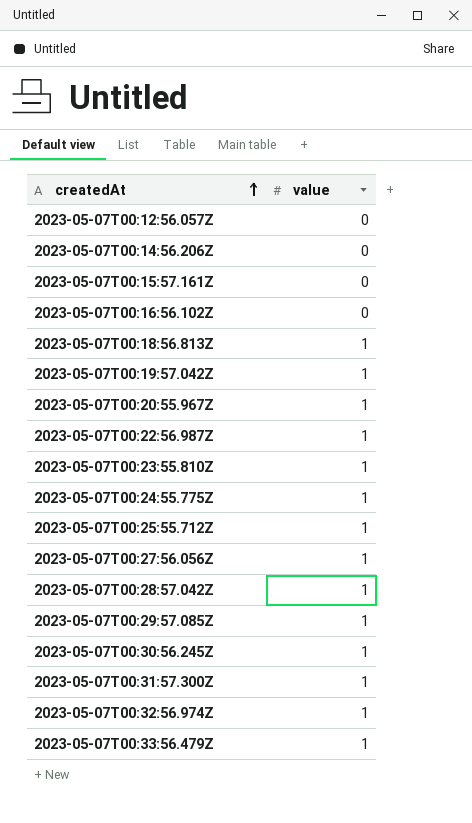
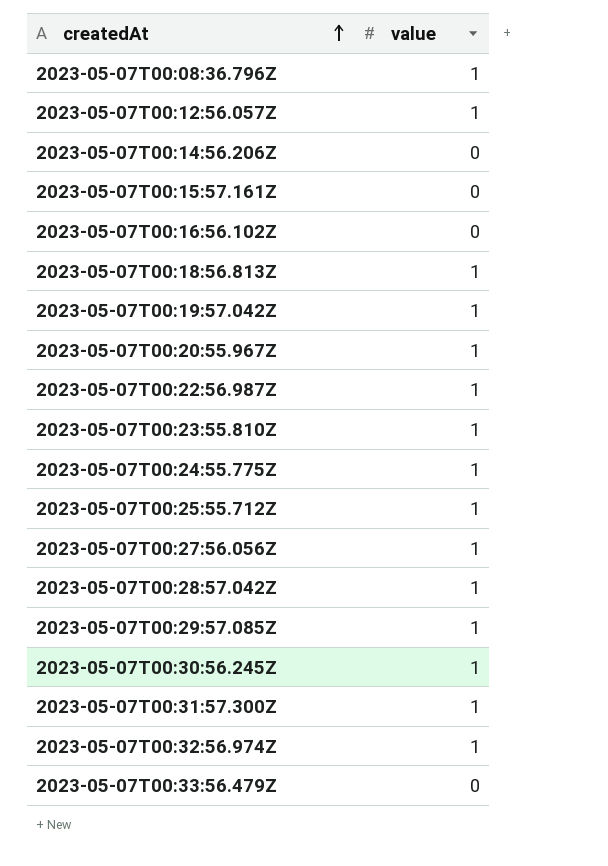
row 2023-05-07T00:08:36.796Z: none -> 1
2023-05-07T00:12:56.057Z | value: 0 -> 1
2023-05-07T00:33:56.479Z | value: 1 -> 0

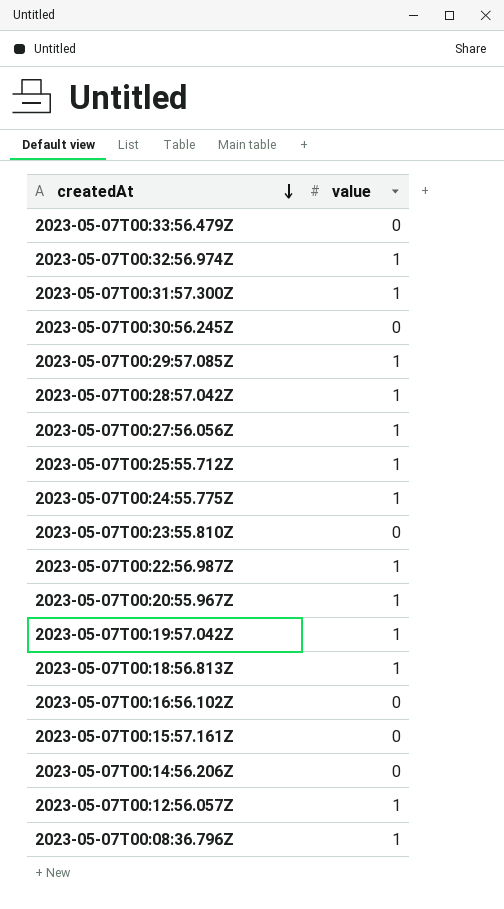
row order: createdAt ascending -> createdAt descending
2023-05-07T00:30:56.245Z | value: 1 -> 0
2023-05-07T00:23:55.810Z | value: 1 -> 0

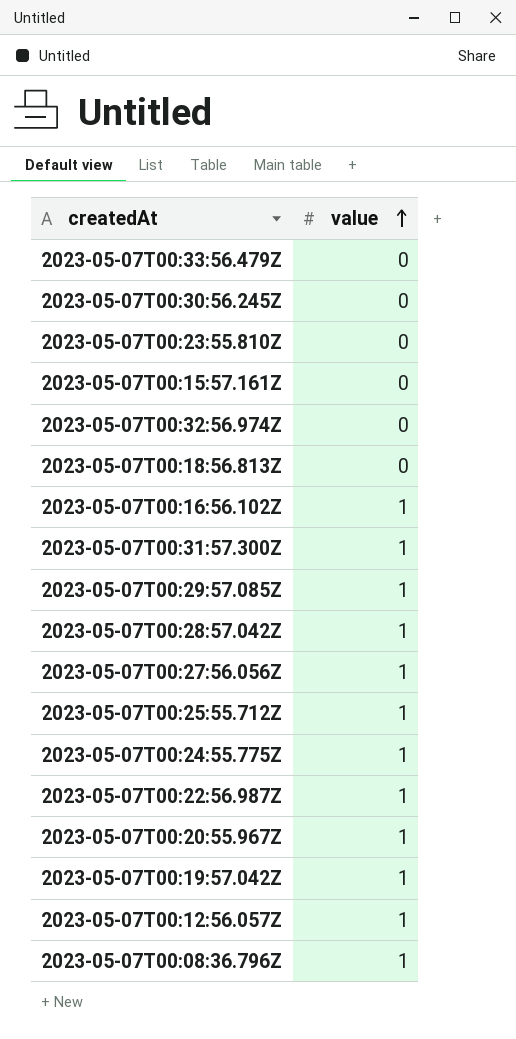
row order: createdAt descending -> value ascending
row 2023-05-07T00:14:56.206Z: 0 -> none
2023-05-07T00:32:56.974Z | value: 1 -> 0
2023-05-07T00:18:56.813Z | value: 1 -> 0
2023-05-07T00:16:56.102Z | value: 0 -> 1

